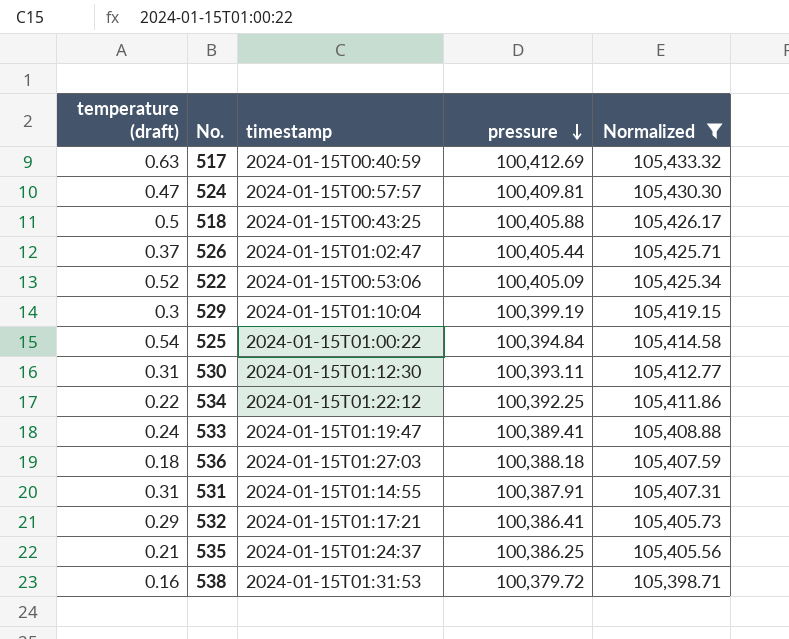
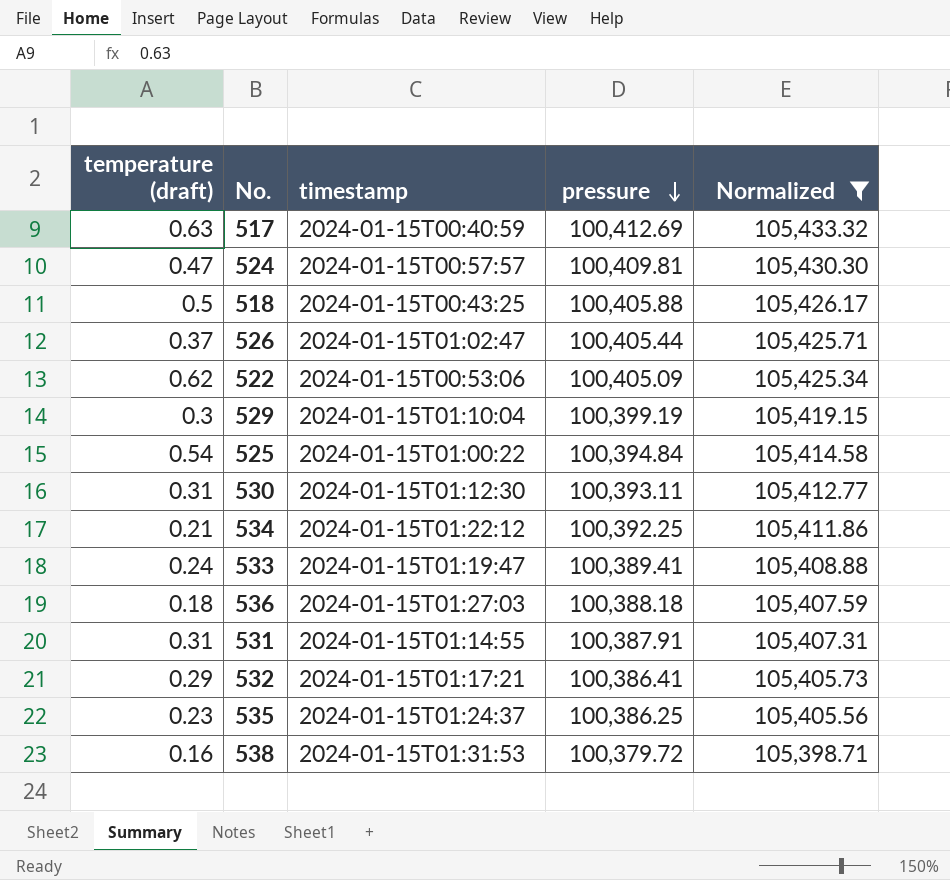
522 | temperature (draft): 0.52 -> 0.62
534 | temperature (draft): 0.22 -> 0.21
535 | temperature (draft): 0.21 -> 0.23

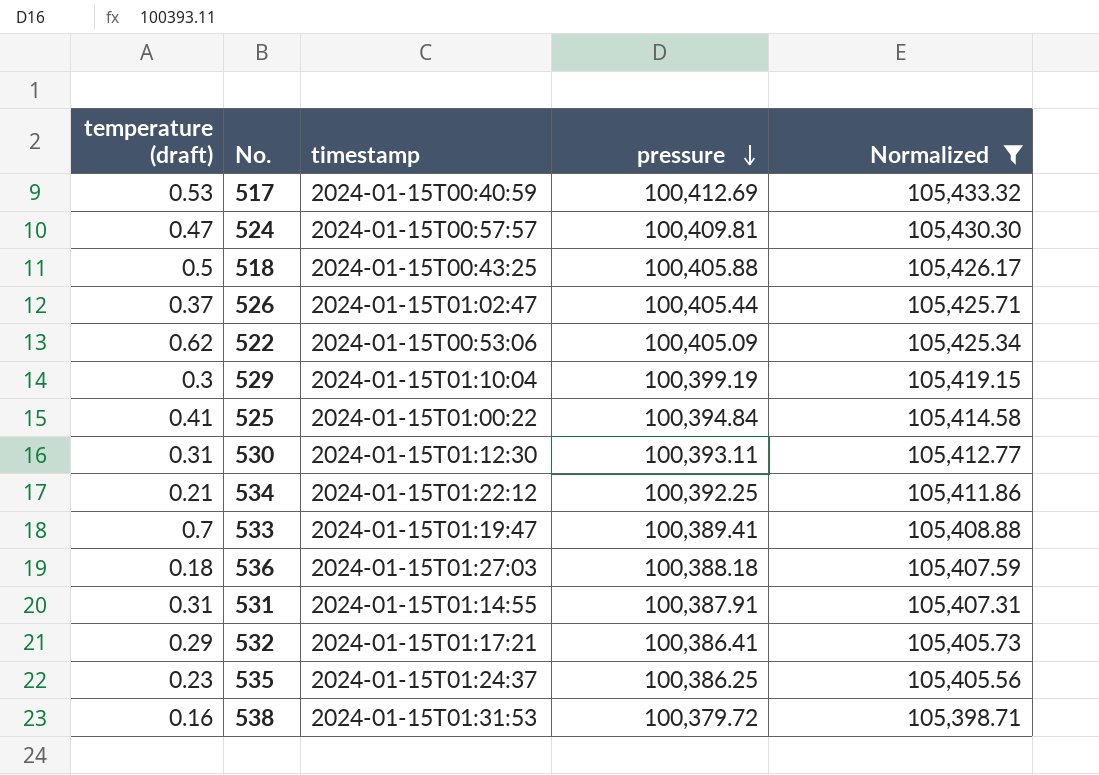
517 | temperature (draft): 0.63 -> 0.53
525 | temperature (draft): 0.54 -> 0.41
533 | temperature (draft): 0.24 -> 0.7

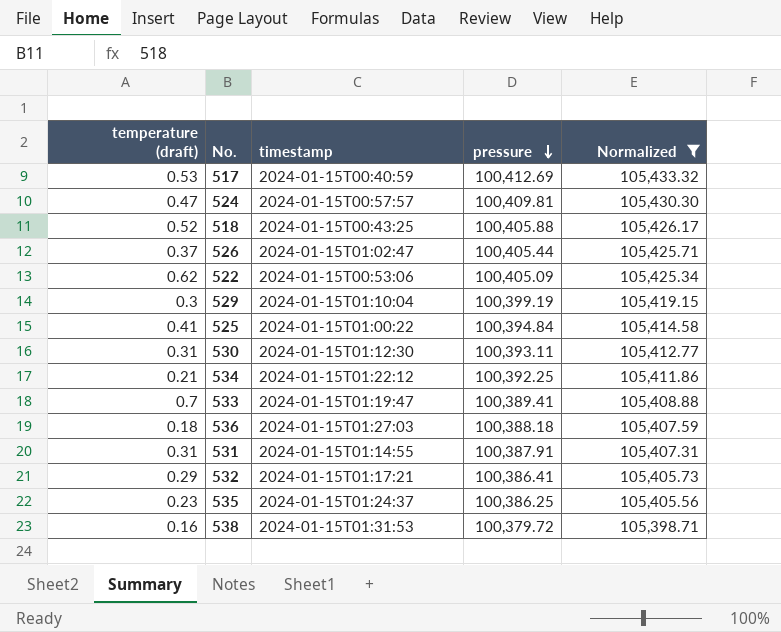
518 | temperature (draft): 0.5 -> 0.52

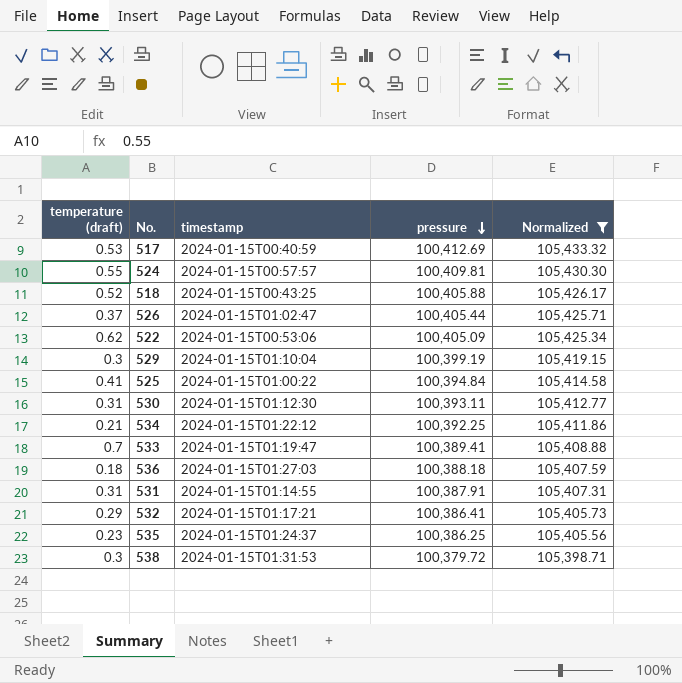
524 | temperature (draft): 0.47 -> 0.55
538 | temperature (draft): 0.16 -> 0.3

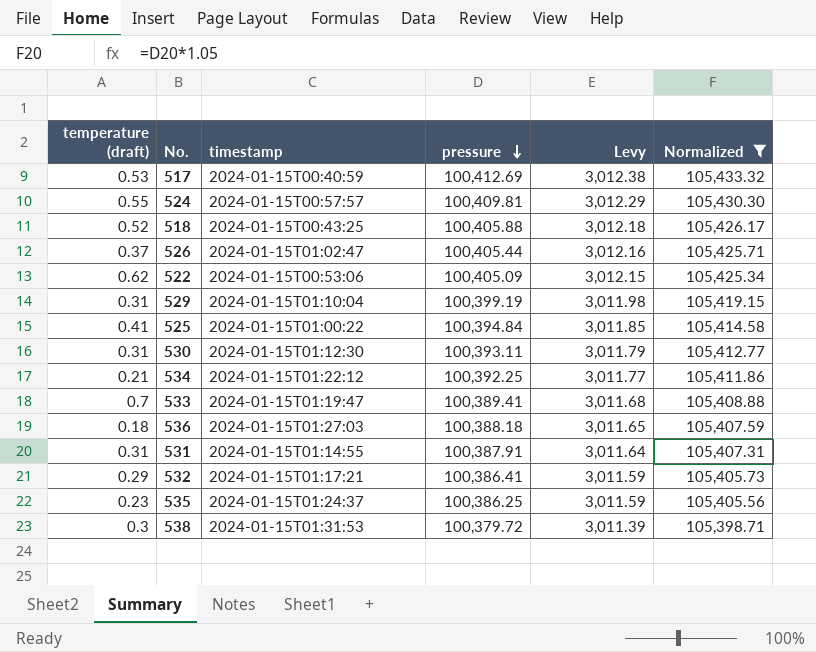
column Levy | formula: none -> [pressure] * 0.03
529 | temperature (draft): 0.3 -> 0.31

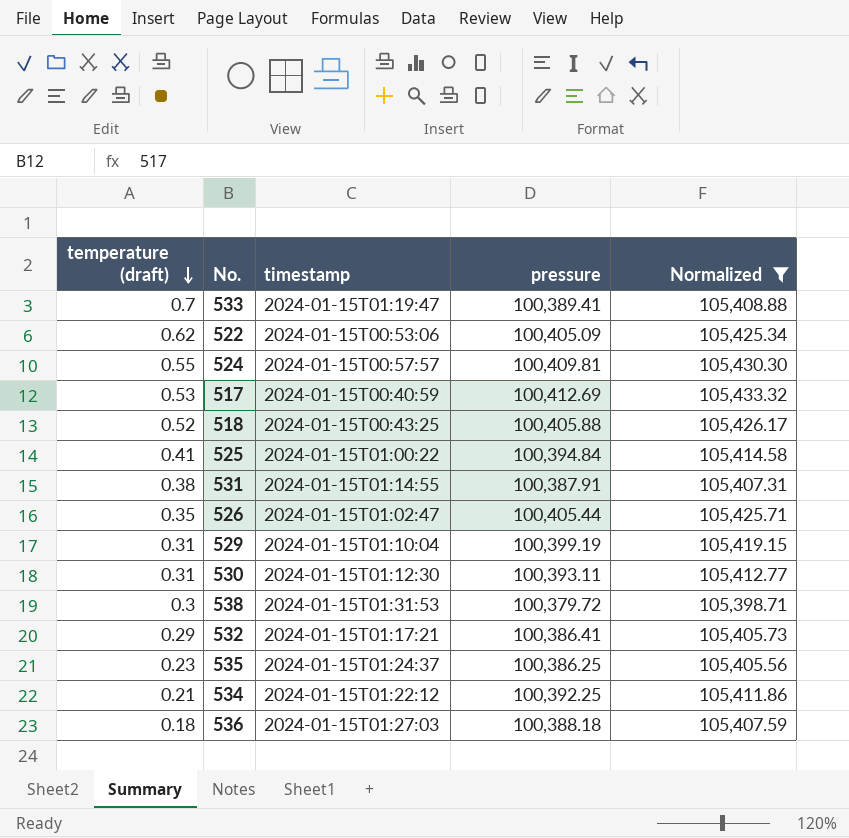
row order: pressure descending -> temperature (draft) descending
column Levy | formula: [pressure] * 0.03 -> none
531 | temperature (draft): 0.31 -> 0.38
526 | temperature (draft): 0.37 -> 0.35

